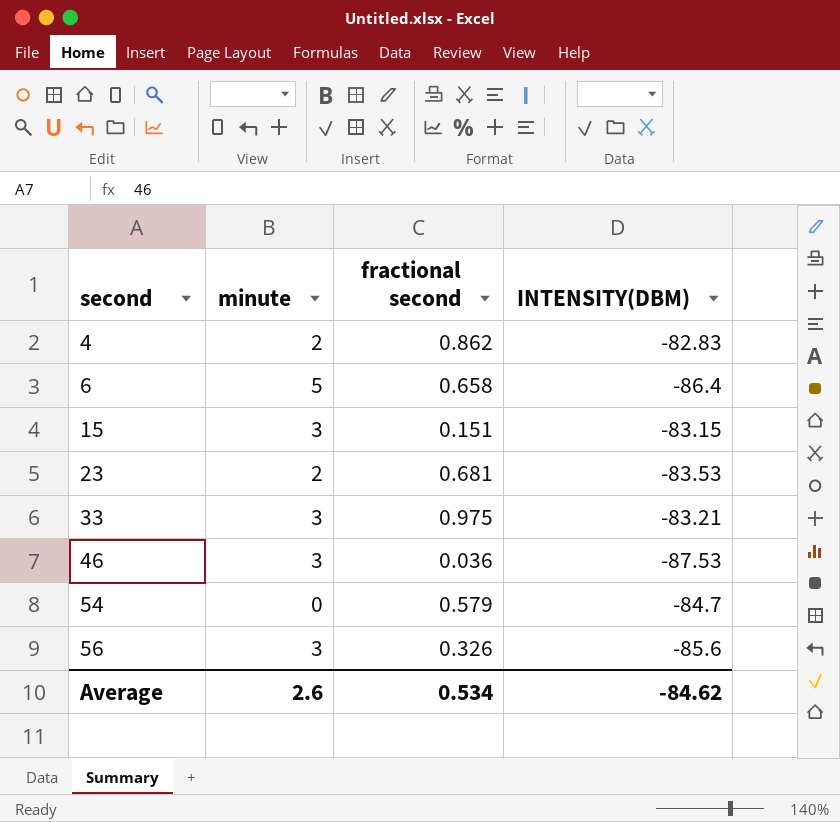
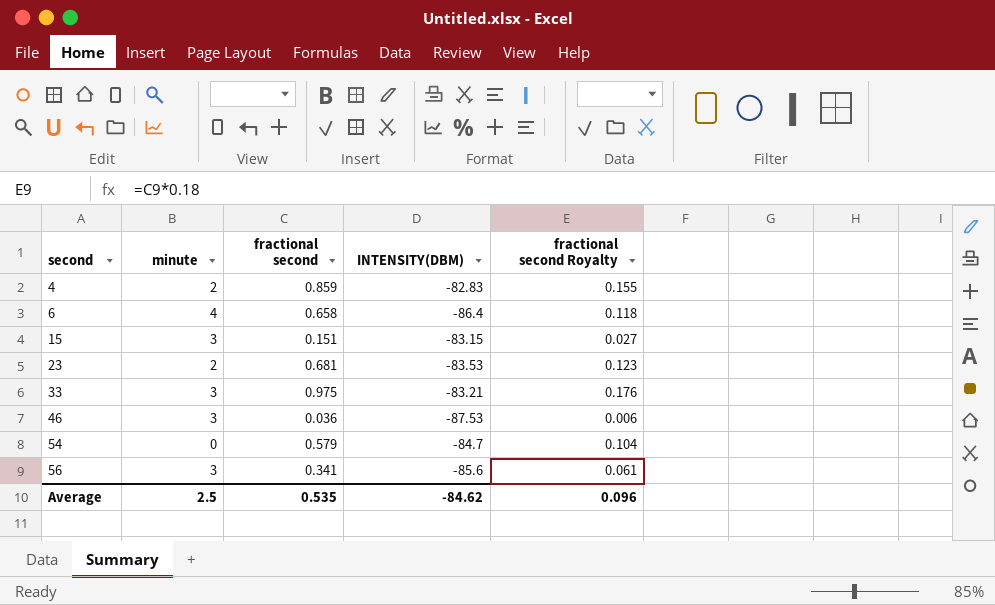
column fractional second Royalty | formula: none -> [fractional second] * 0.18
4 | fractional second: 0.862 -> 0.859
6 | minute: 5 -> 4
56 | fractional second: 0.326 -> 0.341
Average | minute: 2.6 -> 2.5
Average | fractional second: 0.534 -> 0.535

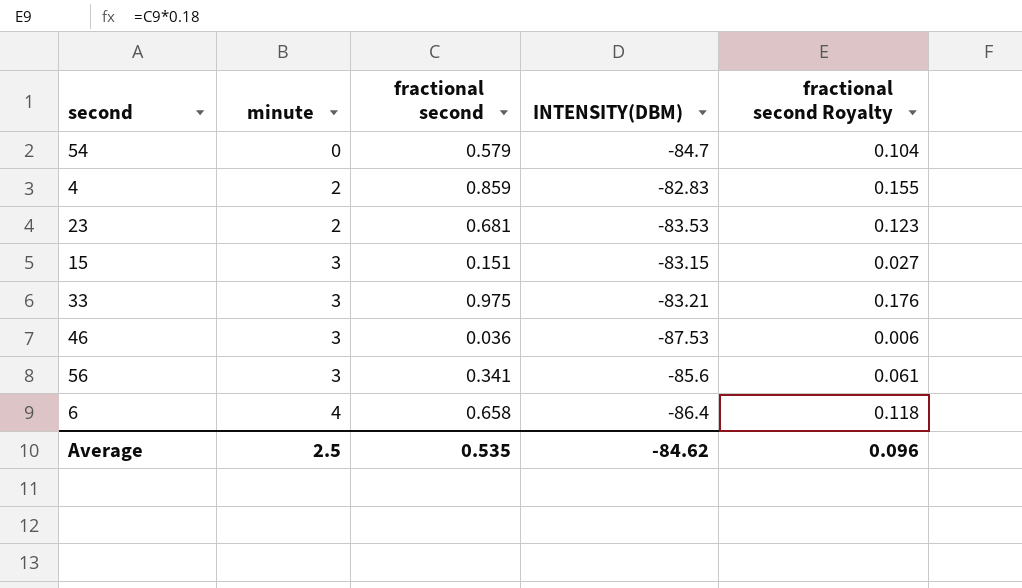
row order: second ascending -> minute ascending

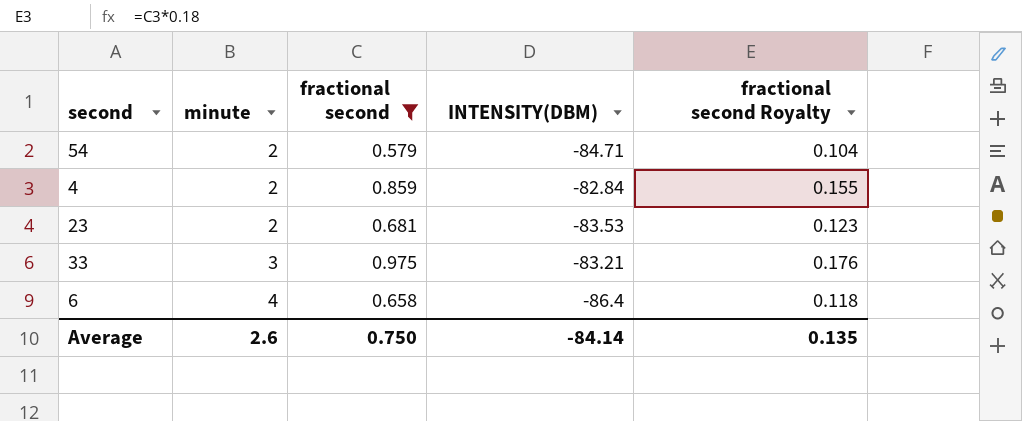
filter: none -> fractional second >= 0.579
54 | minute: 0 -> 2
54 | INTENSITY(DBM): -84.7 -> -84.71
4 | INTENSITY(DBM): -82.83 -> -82.84
Average | minute: 2.5 -> 2.6
Average | fractional second: 0.535 -> 0.750
Average | INTENSITY(DBM): -84.62 -> -84.14
Average | fractional second Royalty: 0.096 -> 0.135

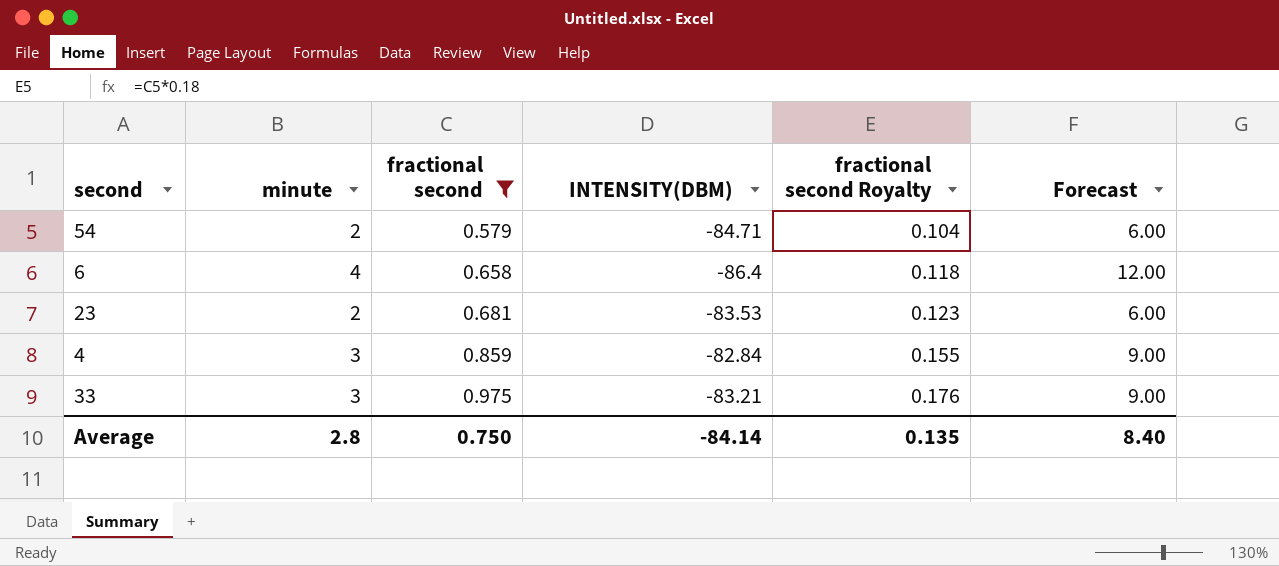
row order: minute ascending -> fractional second ascending
column Forecast | formula: none -> [minute] * 3
4 | minute: 2 -> 3
Average | minute: 2.6 -> 2.8

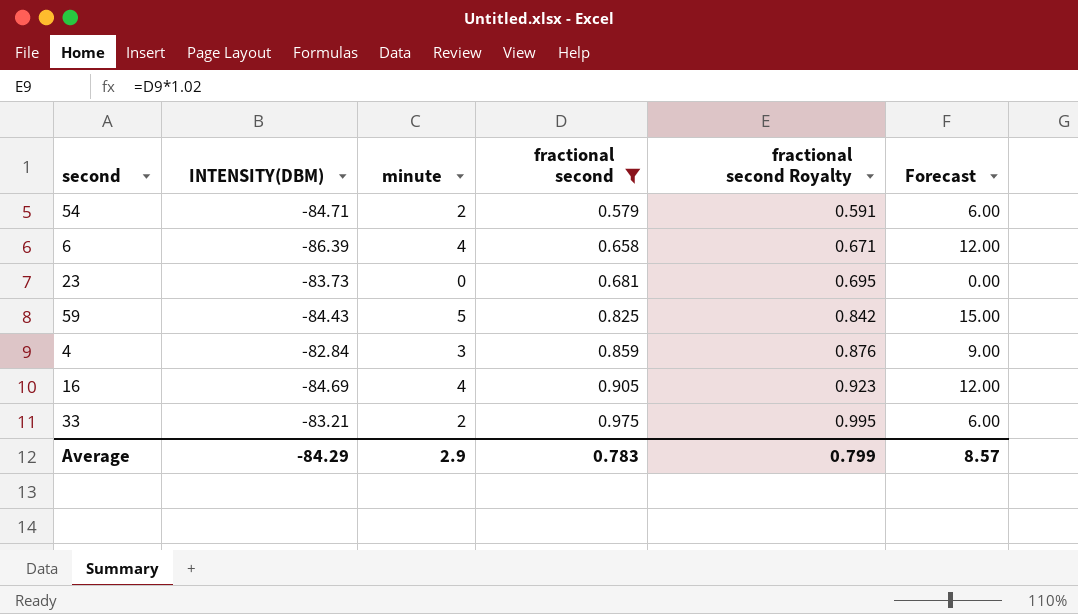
column INTENSITY(DBM) | position: 4 -> 2
column fractional second Royalty | formula: [fractional second] * 0.18 -> [fractional second] * 1.02
6 | INTENSITY(DBM): -86.4 -> -86.39
23 | INTENSITY(DBM): -83.53 -> -83.73
23 | minute: 2 -> 0
23 | Forecast: 6.00 -> 0.00
row 59: none -> -84.43 | 5 | 0.825 | 0.842 | 15.00
row 16: none -> -84.69 | 4 | 0.905 | 0.923 | 12.00
33 | minute: 3 -> 2
33 | Forecast: 9.00 -> 6.00
Average | INTENSITY(DBM): -84.14 -> -84.29
Average | minute: 2.8 -> 2.9
Average | fractional second: 0.750 -> 0.783
Average | fractional second Royalty: 0.135 -> 0.799
Average | Forecast: 8.40 -> 8.57

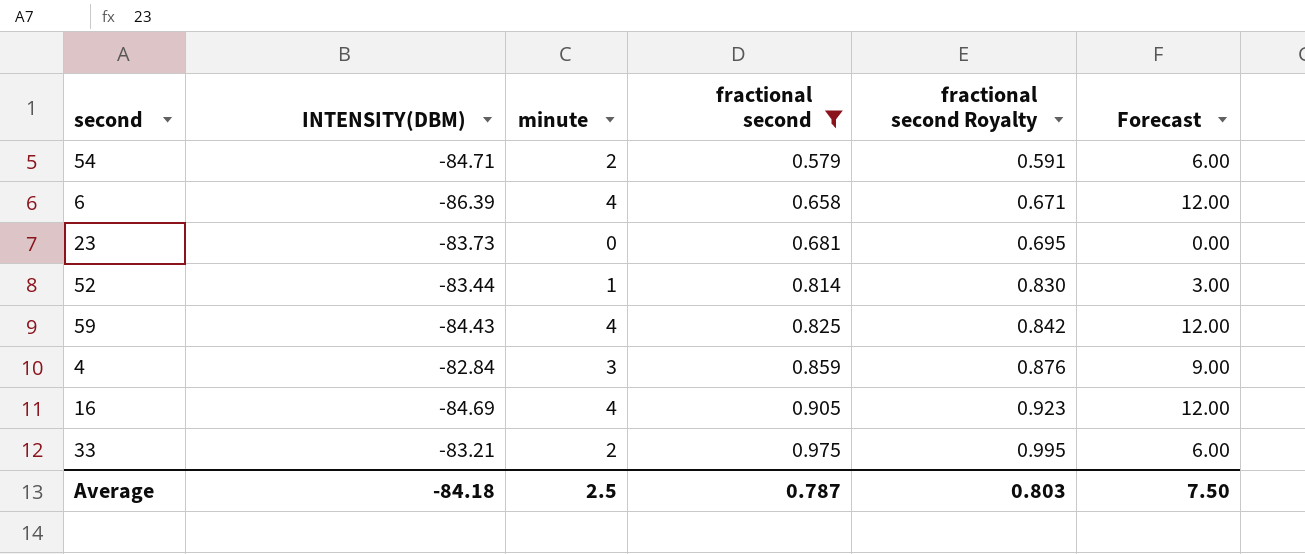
row 52: none -> -83.44 | 1 | 0.814 | 0.830 | 3.00
59 | minute: 5 -> 4
59 | Forecast: 15.00 -> 12.00
Average | INTENSITY(DBM): -84.29 -> -84.18
Average | minute: 2.9 -> 2.5
Average | fractional second: 0.783 -> 0.787
Average | fractional second Royalty: 0.799 -> 0.803
Average | Forecast: 8.57 -> 7.50

